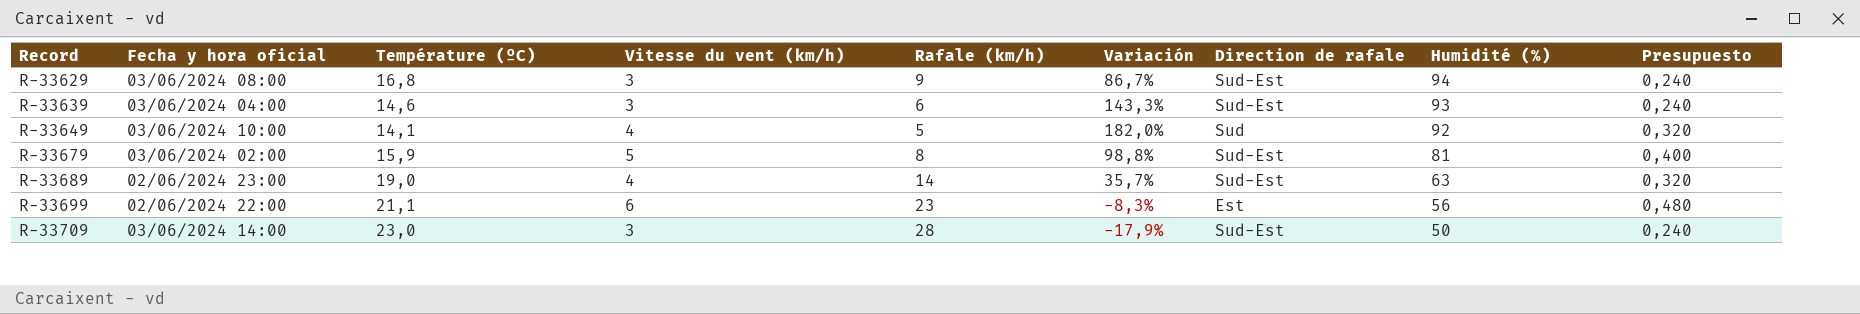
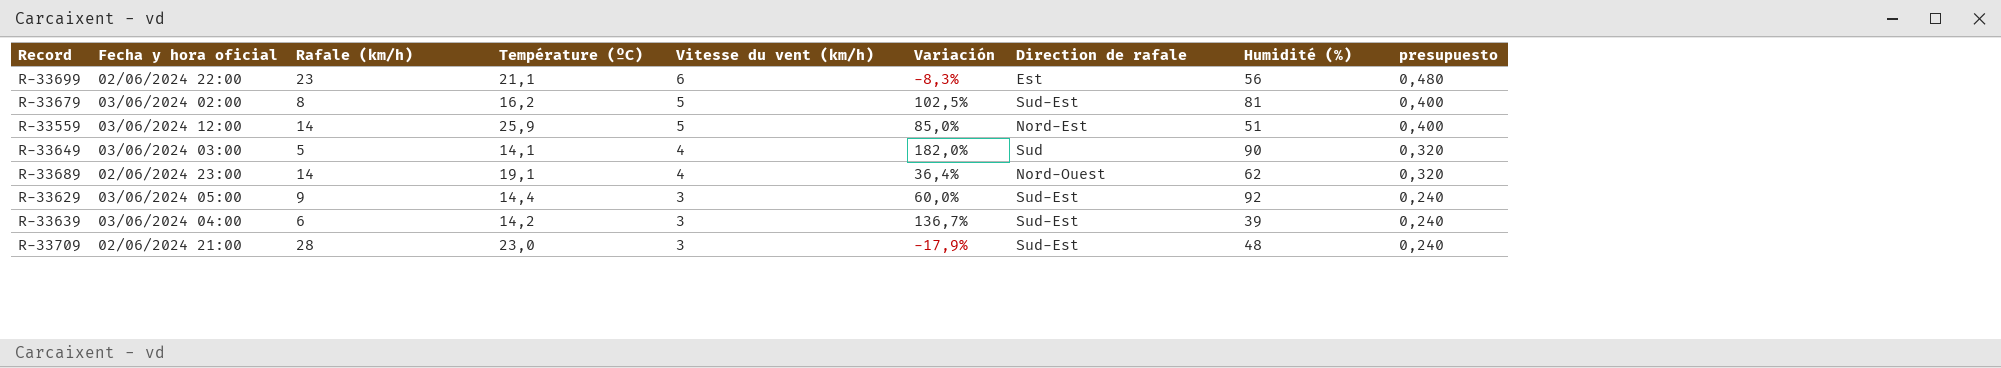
row order: Record ascending -> Vitesse du vent (km/h) descending
column Rafale (km/h) | position: 5 -> 3
column name: Presupuesto -> presupuesto
R-33679 | Température (ºC): 15,9 -> 16,2
R-33679 | Variación: 98,8% -> 102,5%
row R-33559: none -> 03/06/2024 12:00 | 14 | 25,9 | 5 | 85,0% | Nord-Est | 51 | 0,400
R-33649 | Fecha y hora oficial: 03/06/2024 10:00 -> 03/06/2024 03:00
R-33649 | Humidité (%): 92 -> 90
R-33689 | Température (ºC): 19,0 -> 19,1
R-33689 | Variación: 35,7% -> 36,4%
R-33689 | Direction de rafale: Sud-Est -> Nord-Ouest
R-33689 | Humidité (%): 63 -> 62
R-33629 | Fecha y hora oficial: 03/06/2024 08:00 -> 03/06/2024 05:00
R-33629 | Température (ºC): 16,8 -> 14,4
R-33629 | Variación: 86,7% -> 60,0%
R-33629 | Humidité (%): 94 -> 92
R-33639 | Température (ºC): 14,6 -> 14,2
R-33639 | Variación: 143,3% -> 136,7%
R-33639 | Humidité (%): 93 -> 39
R-33709 | Fecha y hora oficial: 03/06/2024 14:00 -> 02/06/2024 21:00
R-33709 | Humidité (%): 50 -> 48

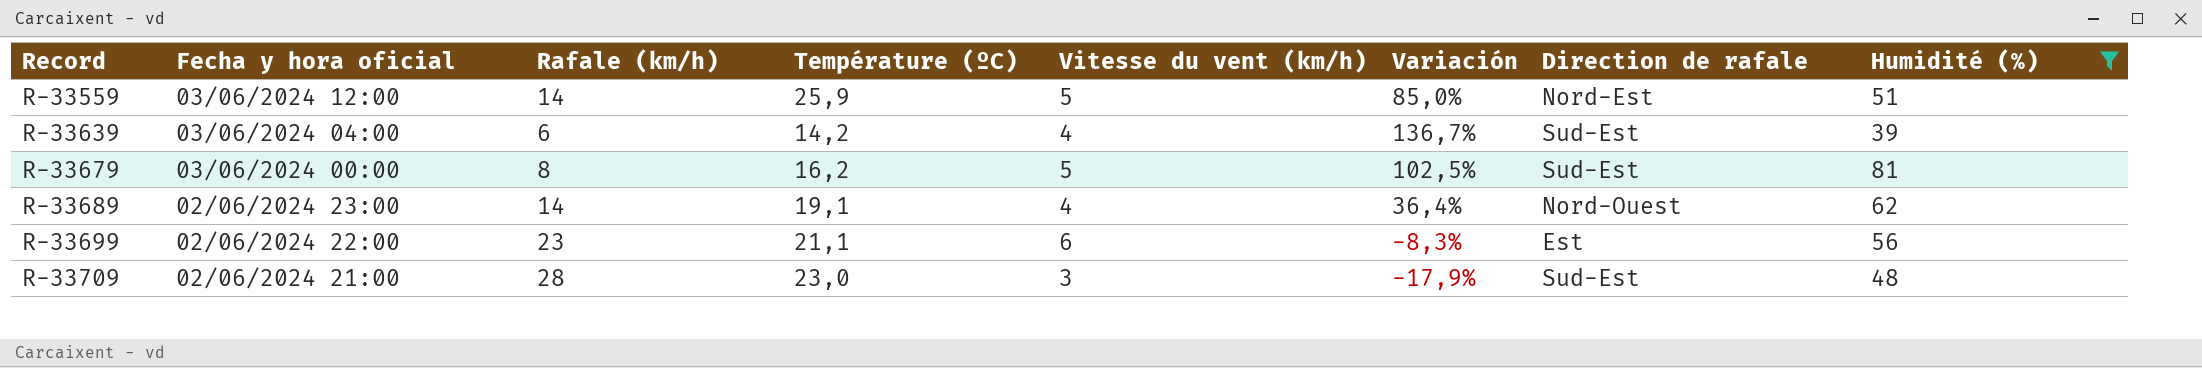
filter: none -> Humidité (%) <= 81
row order: Vitesse du vent (km/h) descending -> Record ascending
column presupuesto | formula: [Vitesse du vent (km/h)] * 0,08 -> none
R-33639 | Vitesse du vent (km/h): 3 -> 4
R-33679 | Fecha y hora oficial: 03/06/2024 02:00 -> 03/06/2024 00:00

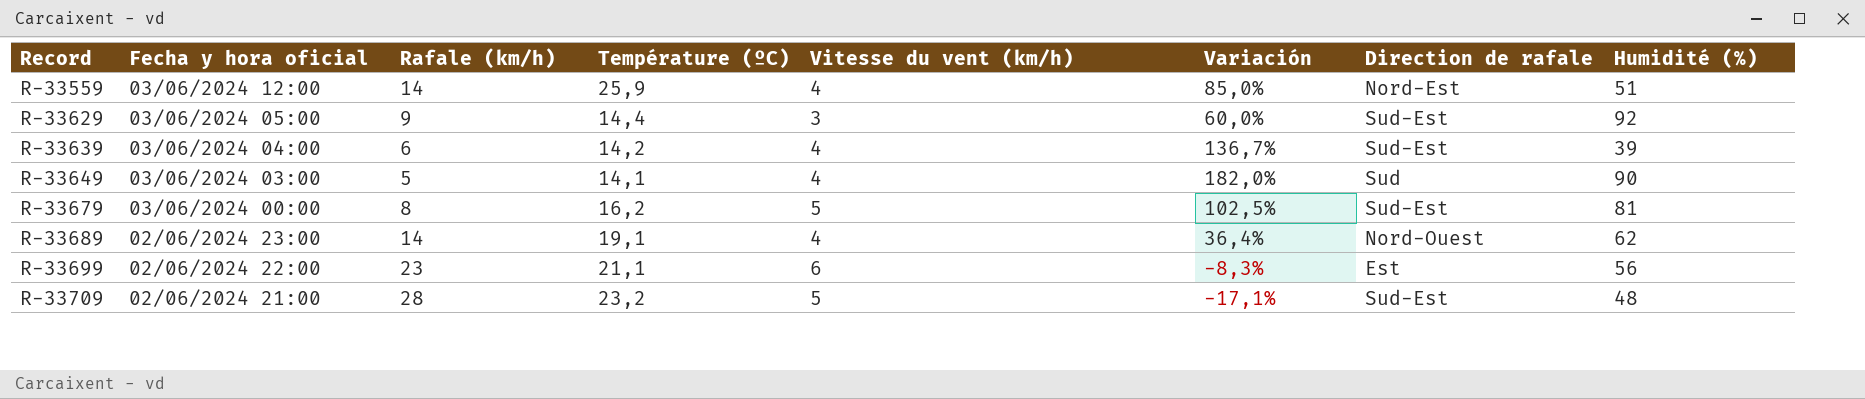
filter: Humidité (%) <= 81 -> none
R-33559 | Vitesse du vent (km/h): 5 -> 4
R-33709 | Température (ºC): 23,0 -> 23,2
R-33709 | Vitesse du vent (km/h): 3 -> 5
R-33709 | Variación: -17,9% -> -17,1%

